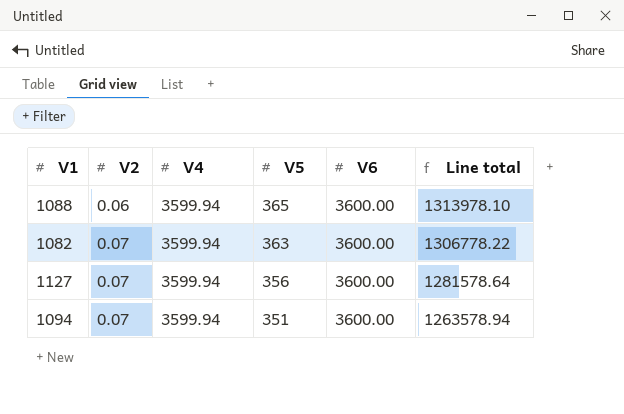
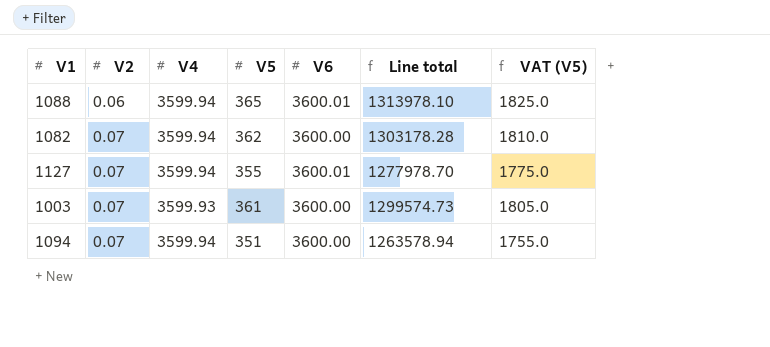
column VAT (V5) | formula: none -> [V5] * 5
1088 | V6: 3600.00 -> 3600.01
1082 | V5: 363 -> 362
1082 | Line total: 1306778.22 -> 1303178.28
1127 | V5: 356 -> 355
1127 | V6: 3600.00 -> 3600.01
1127 | Line total: 1281578.64 -> 1277978.70
row 1003: none -> 0.07 | 3599.93 | 361 | 3600.00 | 1299574.73 | 1805.0

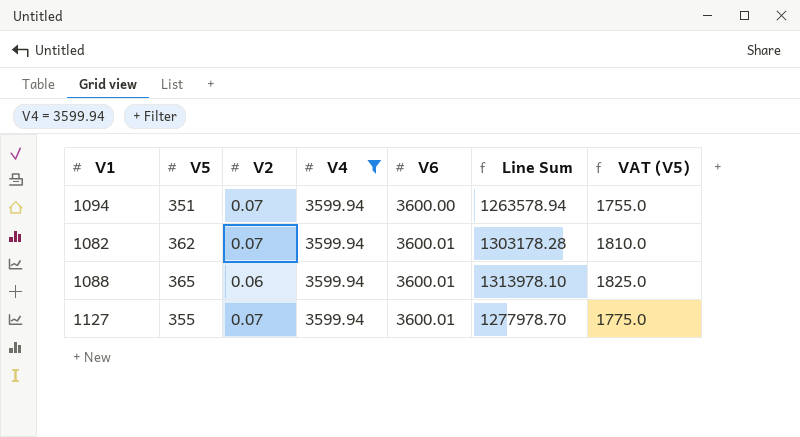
filter: none -> V4 = 3599.94
row order: V2 ascending -> V6 ascending
column V5 | position: 4 -> 2
column name: Line total -> Line Sum
1082 | V6: 3600.00 -> 3600.01

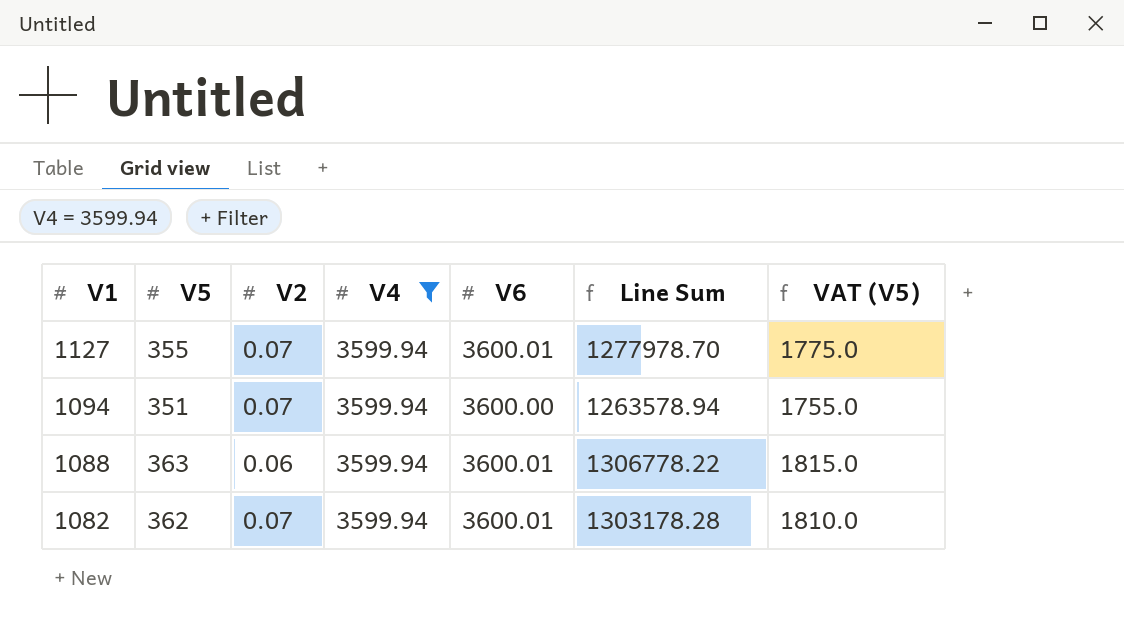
row order: V6 ascending -> V1 descending
1088 | V5: 365 -> 363
1088 | Line Sum: 1313978.10 -> 1306778.22
1088 | VAT (V5): 1825.0 -> 1815.0

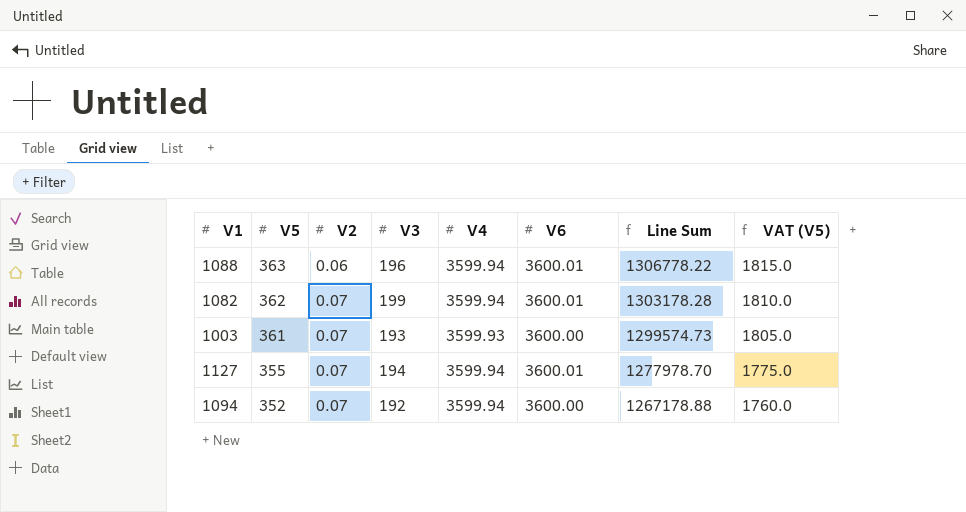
filter: V4 = 3599.94 -> none
row order: V1 descending -> V5 descending
column V3 | position: none -> 4
1094 | V5: 351 -> 352
1094 | Line Sum: 1263578.94 -> 1267178.88
1094 | VAT (V5): 1755.0 -> 1760.0

